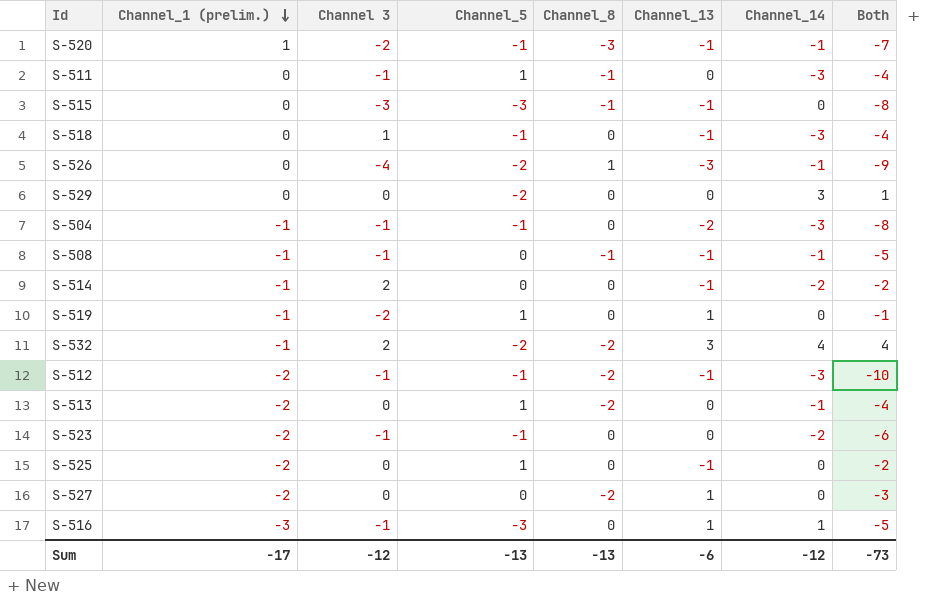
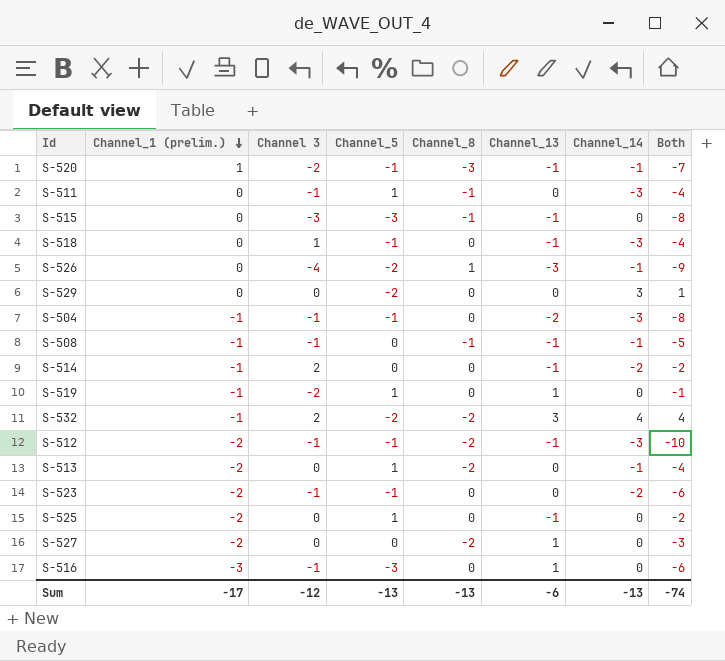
S-516 | Channel_14: 1 -> 0
S-516 | Both: -5 -> -6
Sum | Channel_14: -12 -> -13
Sum | Both: -73 -> -74

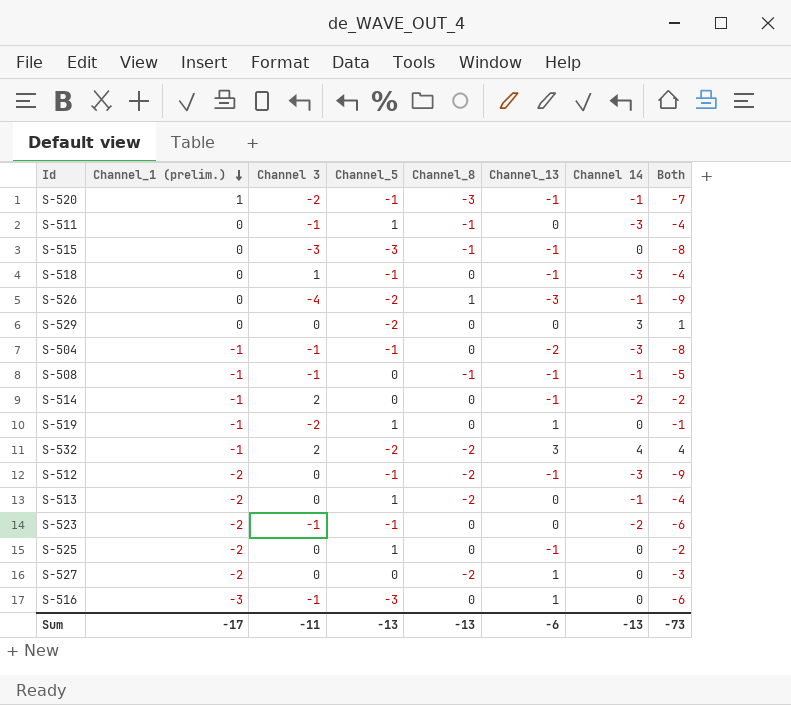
column name: Channel_14 -> Channel 14
S-512 | Channel 3: -1 -> 0
S-512 | Both: -10 -> -9
Sum | Channel 3: -12 -> -11
Sum | Both: -74 -> -73

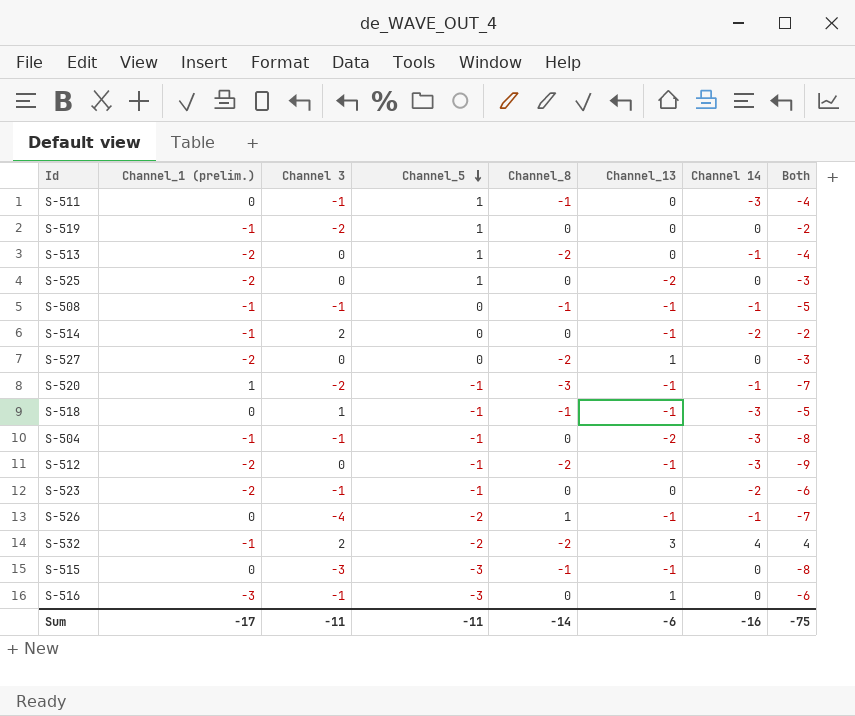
row order: Channel_1 (prelim.) descending -> Channel_5 descending
row S-529: 0 | 0 | -2 | 0 | 0 | 3 | 1 -> none
S-519 | Channel_13: 1 -> 0
S-519 | Both: -1 -> -2
S-525 | Channel_13: -1 -> -2
S-525 | Both: -2 -> -3
S-518 | Channel_8: 0 -> -1
S-518 | Both: -4 -> -5
S-526 | Channel_13: -3 -> -1
S-526 | Both: -9 -> -7
Sum | Channel_5: -13 -> -11
Sum | Channel_8: -13 -> -14
Sum | Channel 14: -13 -> -16
Sum | Both: -73 -> -75

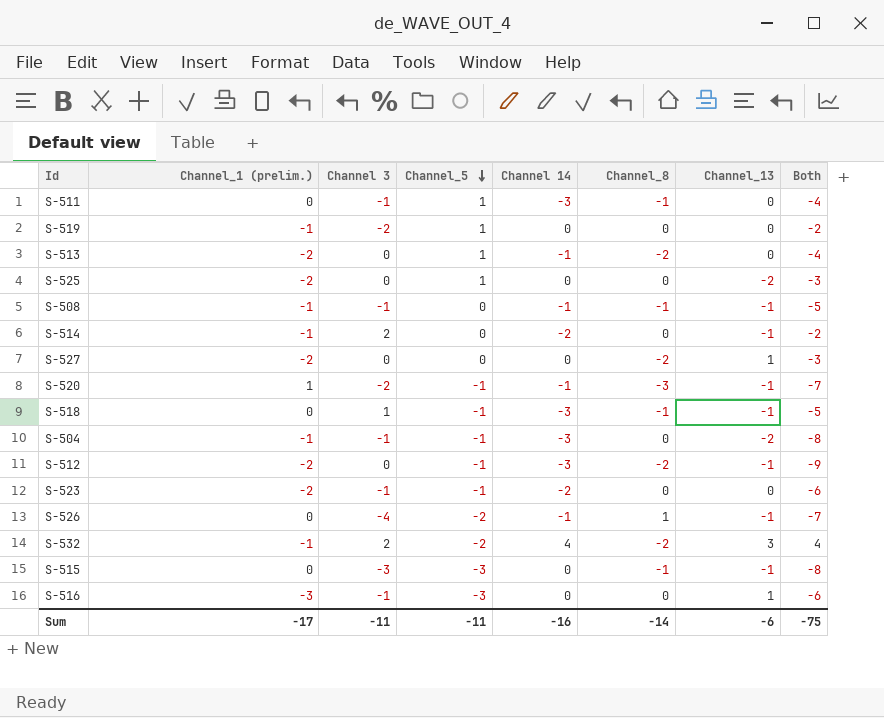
column Channel 14 | position: 7 -> 5

